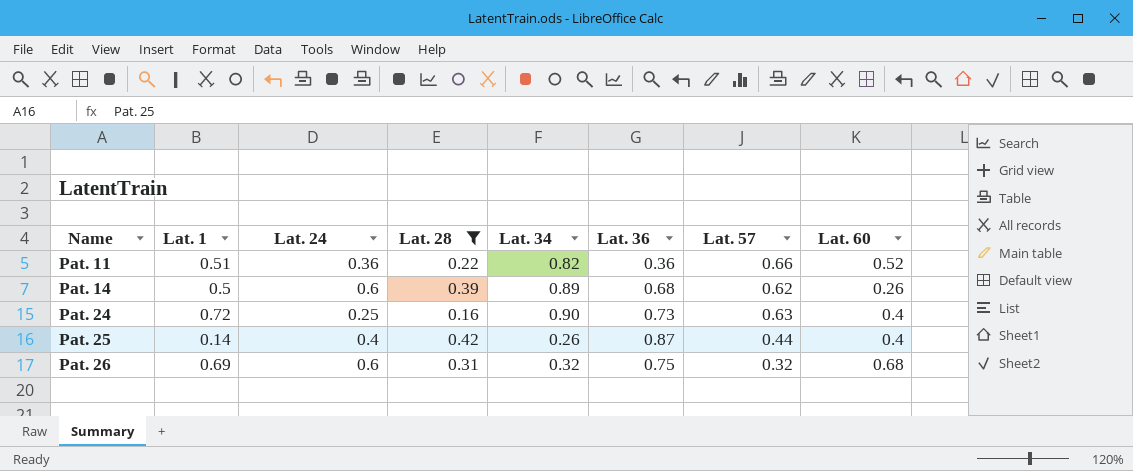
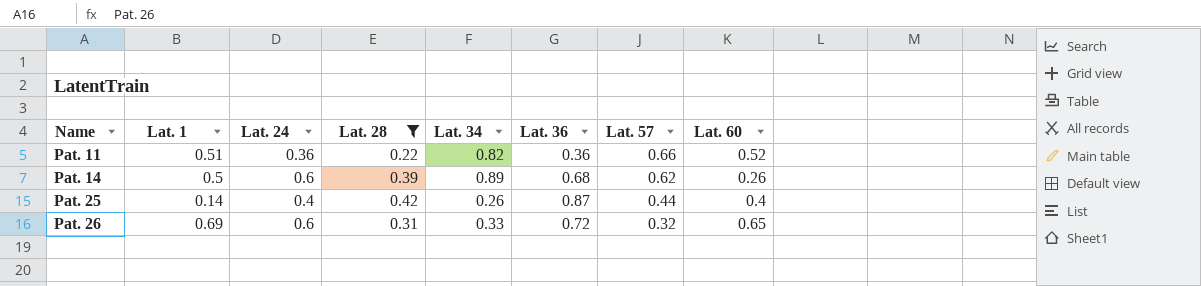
row Pat. 24: 0.72 | 0.25 | 0.16 | 0.90 | 0.73 | 0.63 | 0.4 -> none
Pat. 26 | Lat. 34: 0.32 -> 0.33
Pat. 26 | Lat. 36: 0.75 -> 0.72
Pat. 26 | Lat. 60: 0.68 -> 0.65

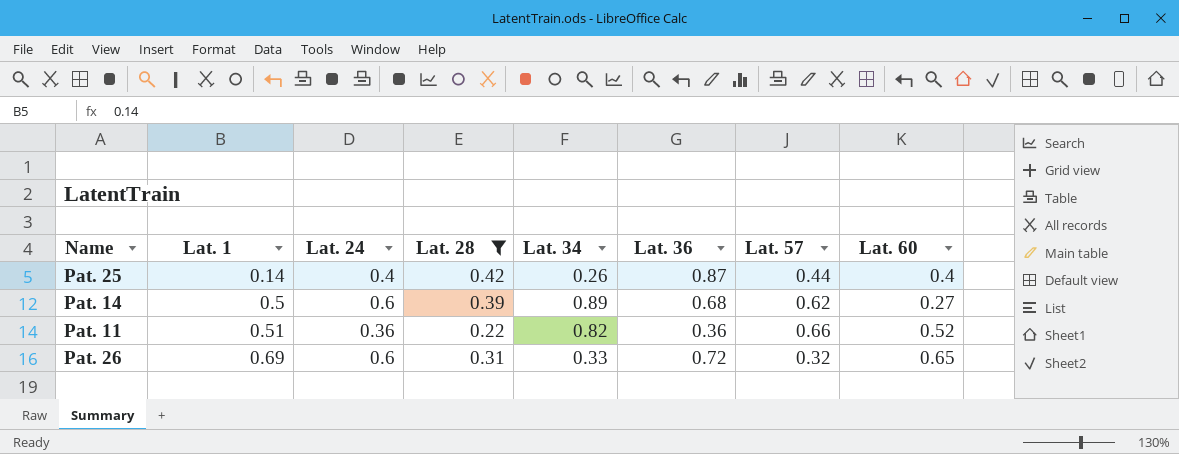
row order: Name ascending -> Lat. 1 ascending
Pat. 14 | Lat. 60: 0.26 -> 0.27

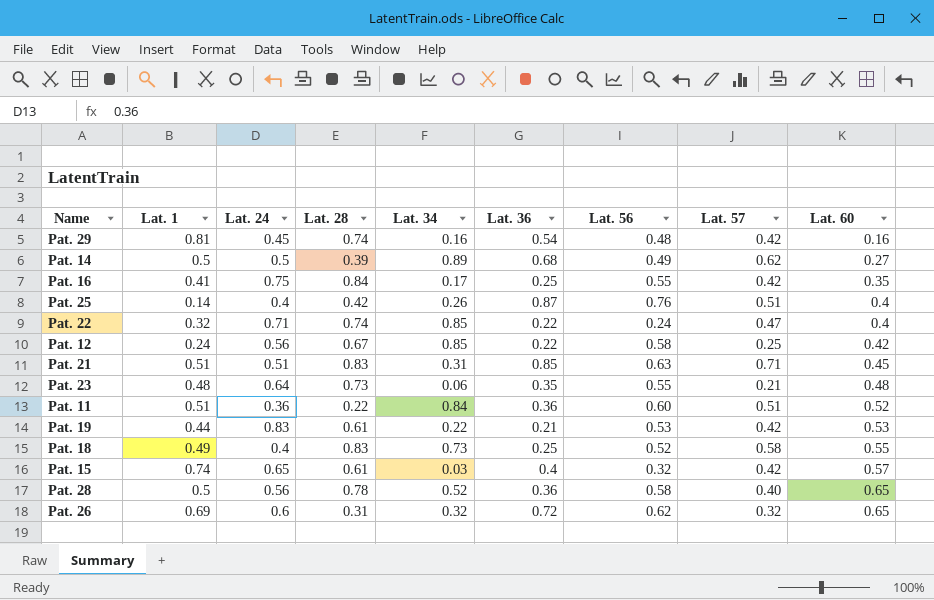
filter: Lat. 28 <= 0.42 -> none
row order: Lat. 1 ascending -> Lat. 60 ascending
column Lat. 56 | position: none -> 7
Pat. 14 | Lat. 24: 0.6 -> 0.5
Pat. 25 | Lat. 57: 0.44 -> 0.51
Pat. 11 | Lat. 34: 0.82 -> 0.84
Pat. 11 | Lat. 57: 0.66 -> 0.51
Pat. 26 | Lat. 34: 0.33 -> 0.32

